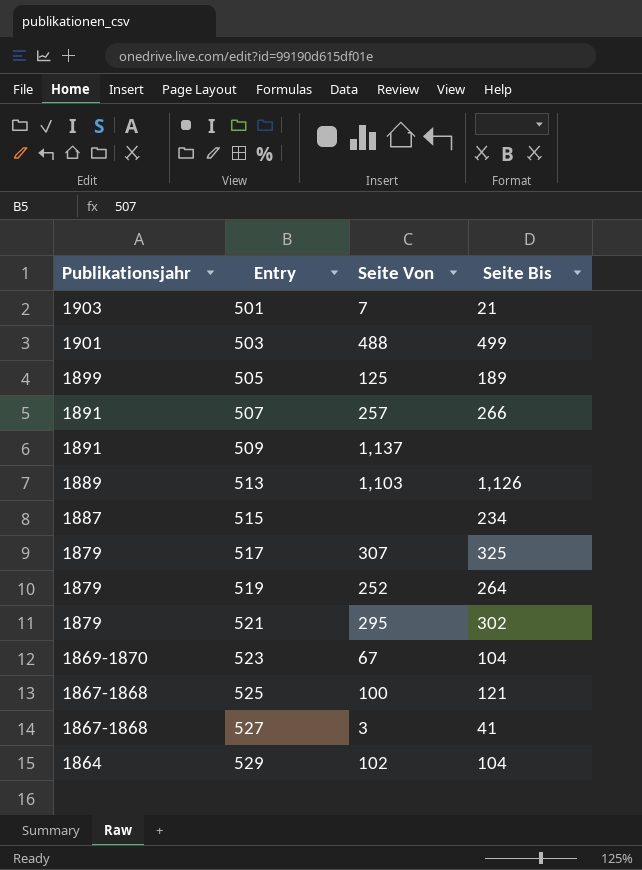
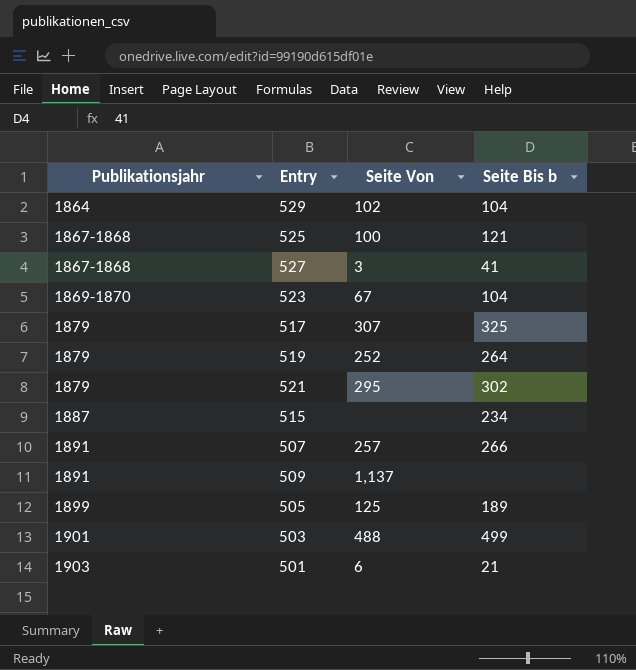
row order: Publikationsjahr descending -> Publikationsjahr ascending
column name: Seite Bis -> Seite Bis b
row 513: 1889 | 1,103 | 1,126 -> none
501 | Seite Von: 7 -> 6

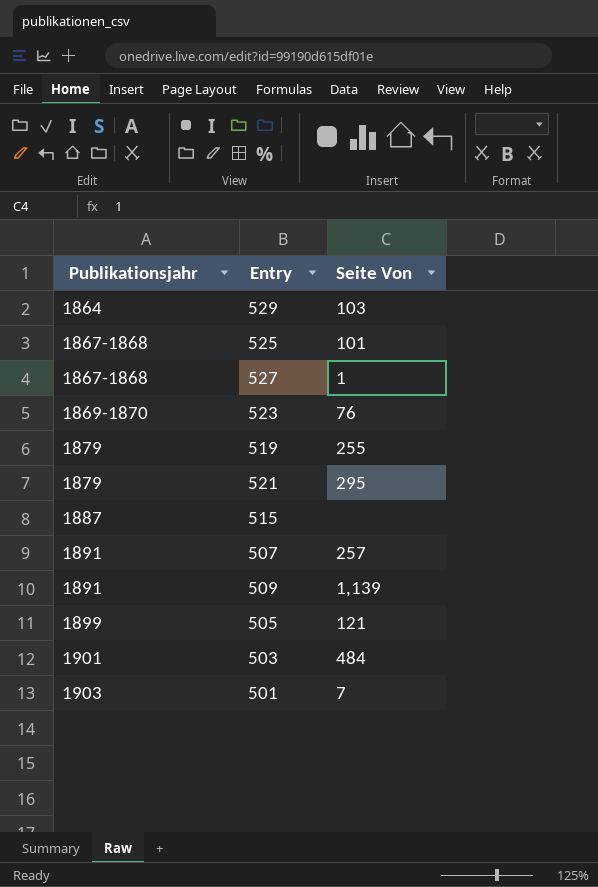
column Seite Bis b | position: 4 -> none
row 517: 1879 | 307 | 325 -> none
529 | Seite Von: 102 -> 103
525 | Seite Von: 100 -> 101
527 | Seite Von: 3 -> 1
523 | Seite Von: 67 -> 76
519 | Seite Von: 252 -> 255
509 | Seite Von: 1,137 -> 1,139
505 | Seite Von: 125 -> 121
503 | Seite Von: 488 -> 484
501 | Seite Von: 6 -> 7

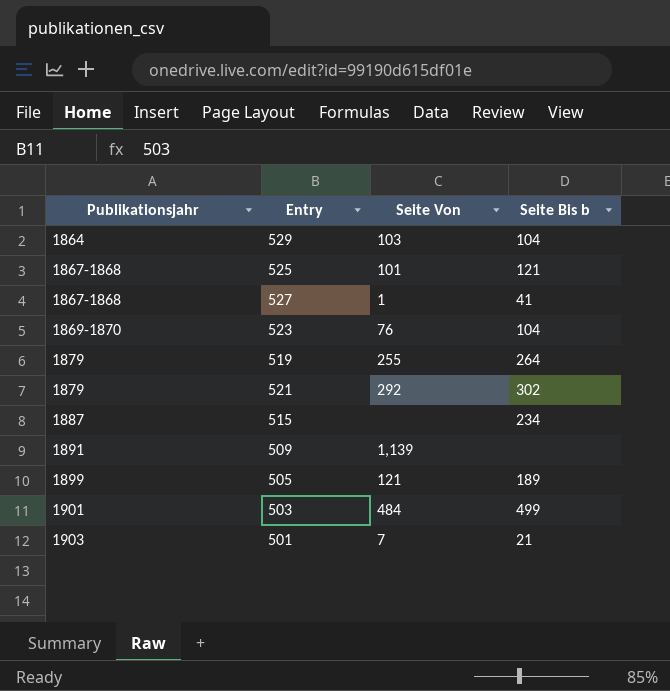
column Seite Bis b | position: none -> 4
row 507: 1891 | 257 -> none
521 | Seite Von: 295 -> 292

